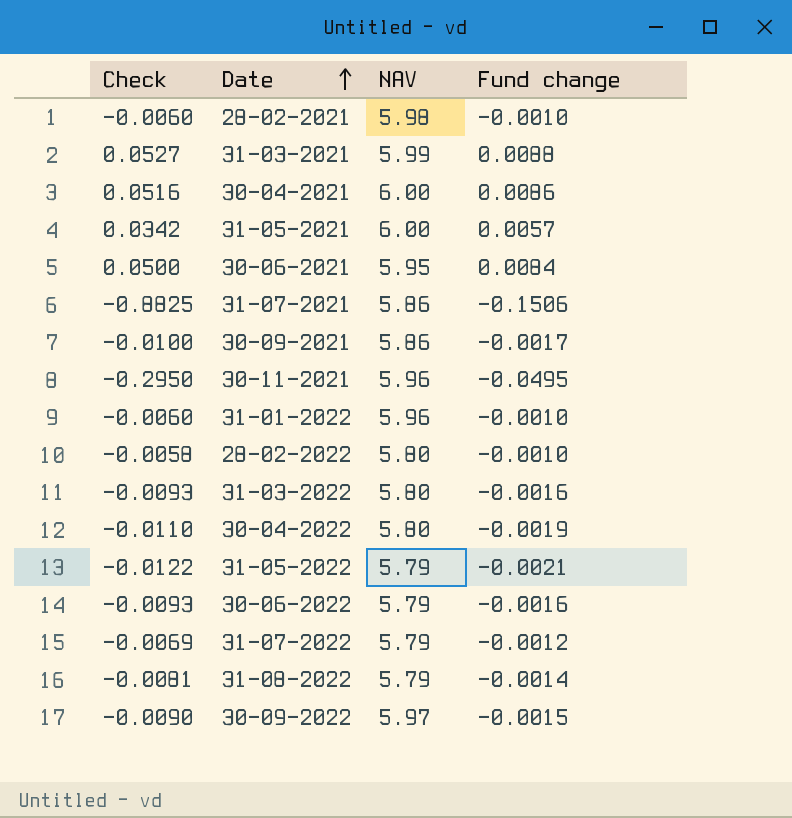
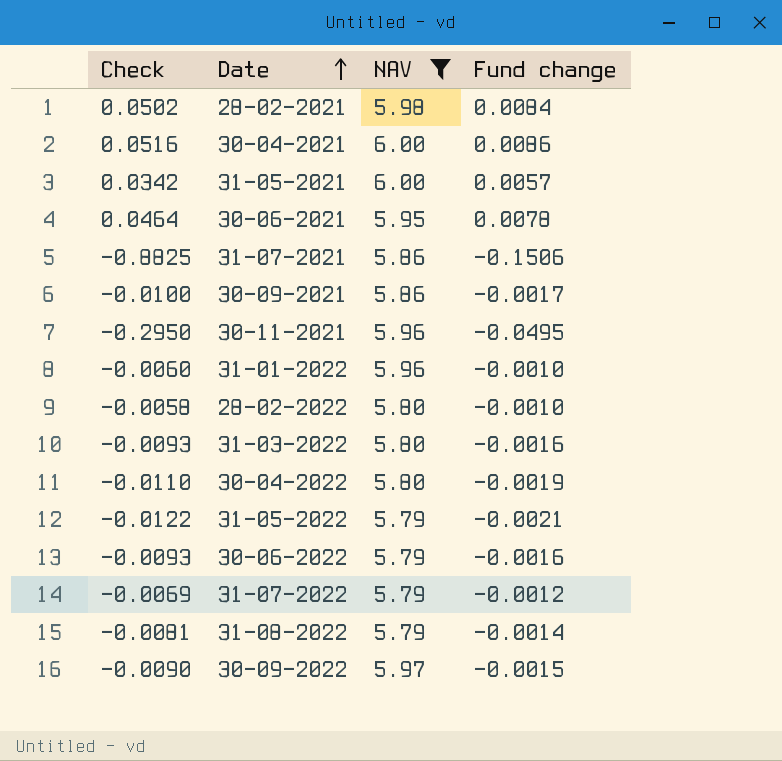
filter: none -> NAV != 5.99
28-02-2021 | Check: -0.0060 -> 0.0502
28-02-2021 | Fund change: -0.0010 -> 0.0084
30-06-2021 | Check: 0.0500 -> 0.0464
30-06-2021 | Fund change: 0.0084 -> 0.0078

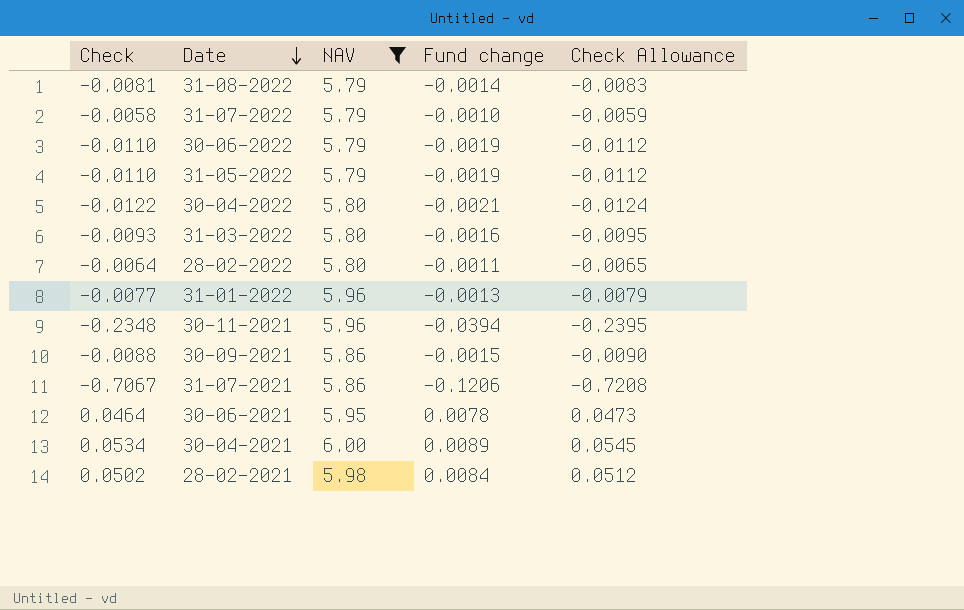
row order: Date ascending -> Date descending
column Check Allowance | formula: none -> [Check] * 1.02
row 31-05-2021: 0.0342 | 6.00 | 0.0057 -> none
row 30-09-2022: -0.0090 | 5.97 | -0.0015 -> none
31-07-2022 | Check: -0.0069 -> -0.0058
31-07-2022 | Fund change: -0.0012 -> -0.0010
30-06-2022 | Check: -0.0093 -> -0.0110
30-06-2022 | Fund change: -0.0016 -> -0.0019
31-05-2022 | Check: -0.0122 -> -0.0110
31-05-2022 | Fund change: -0.0021 -> -0.0019
30-04-2022 | Check: -0.0110 -> -0.0122
30-04-2022 | Fund change: -0.0019 -> -0.0021
28-02-2022 | Check: -0.0058 -> -0.0064
28-02-2022 | Fund change: -0.0010 -> -0.0011
31-01-2022 | Check: -0.0060 -> -0.0077
31-01-2022 | Fund change: -0.0010 -> -0.0013
30-11-2021 | Check: -0.2950 -> -0.2348
30-11-2021 | Fund change: -0.0495 -> -0.0394
30-09-2021 | Check: -0.0100 -> -0.0088
30-09-2021 | Fund change: -0.0017 -> -0.0015
31-07-2021 | Check: -0.8825 -> -0.7067
31-07-2021 | Fund change: -0.1506 -> -0.1206
30-04-2021 | Check: 0.0516 -> 0.0534
30-04-2021 | Fund change: 0.0086 -> 0.0089

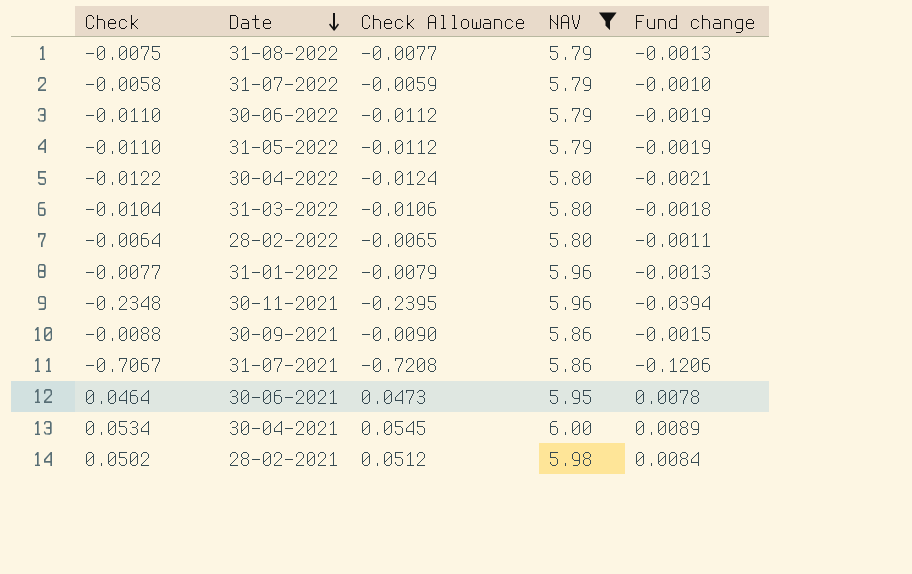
column Check Allowance | position: 5 -> 3
31-08-2022 | Check: -0.0081 -> -0.0075
31-08-2022 | Check Allowance: -0.0083 -> -0.0077
31-08-2022 | Fund change: -0.0014 -> -0.0013
31-03-2022 | Check: -0.0093 -> -0.0104
31-03-2022 | Check Allowance: -0.0095 -> -0.0106
31-03-2022 | Fund change: -0.0016 -> -0.0018

